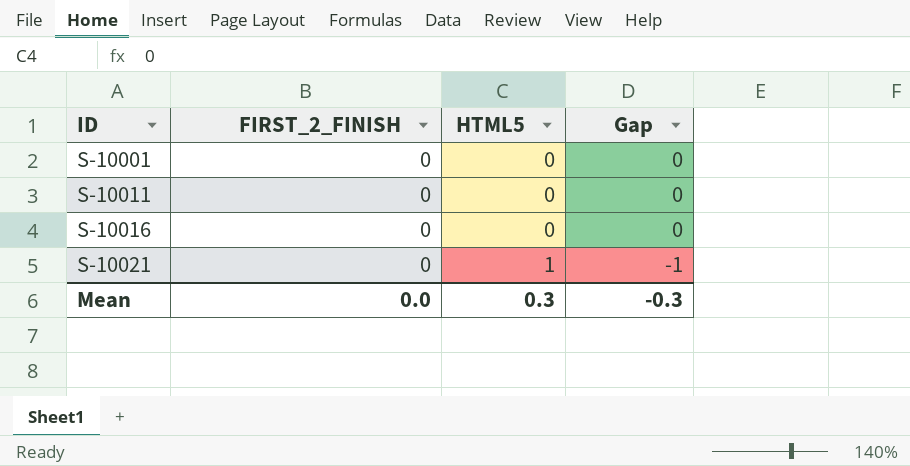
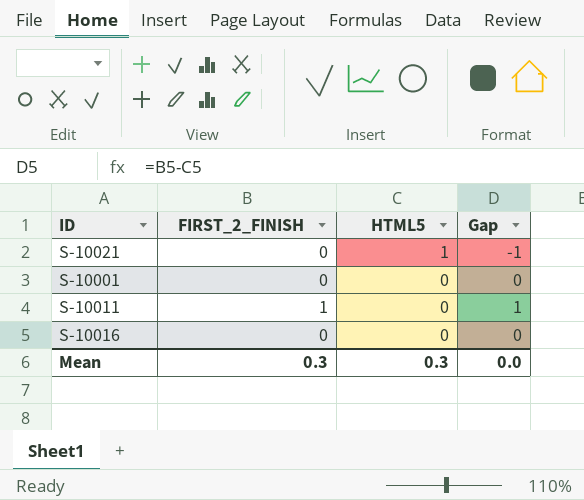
row order: ID ascending -> HTML5 descending
S-10011 | FIRST_2_FINISH: 0 -> 1
S-10011 | Gap: 0 -> 1
Mean | FIRST_2_FINISH: 0.0 -> 0.3
Mean | Gap: -0.3 -> 0.0

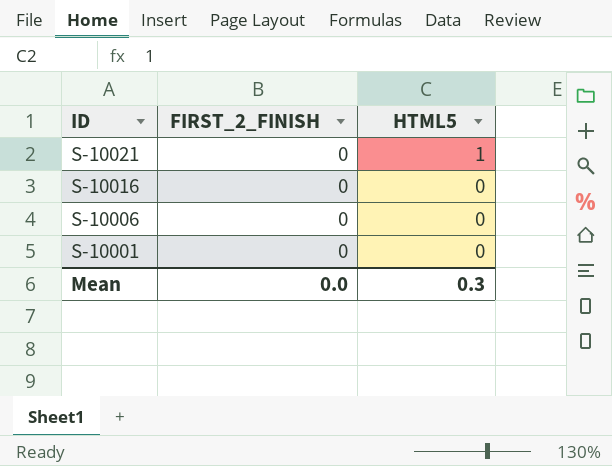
row order: HTML5 descending -> ID descending
column Gap | formula: [FIRST_2_FINISH] - [HTML5] -> none
row S-10011: 1 | 0 | 1 -> none
row S-10006: none -> 0 | 0
Mean | FIRST_2_FINISH: 0.3 -> 0.0

